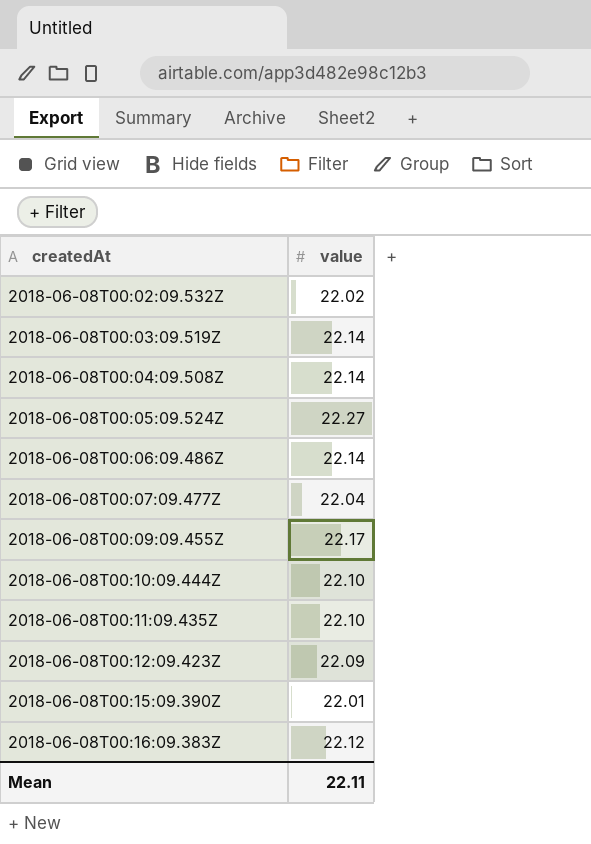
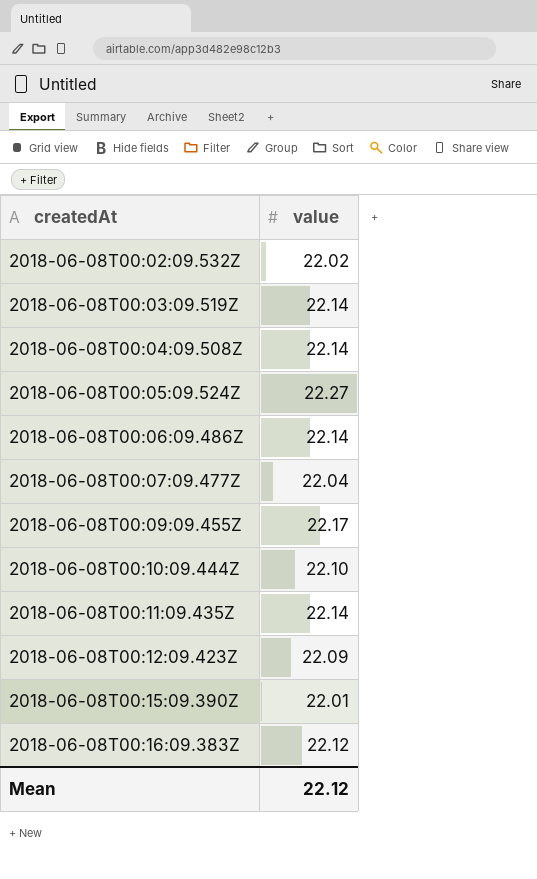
2018-06-08T00:11:09.435Z | value: 22.10 -> 22.14
Mean | value: 22.11 -> 22.12

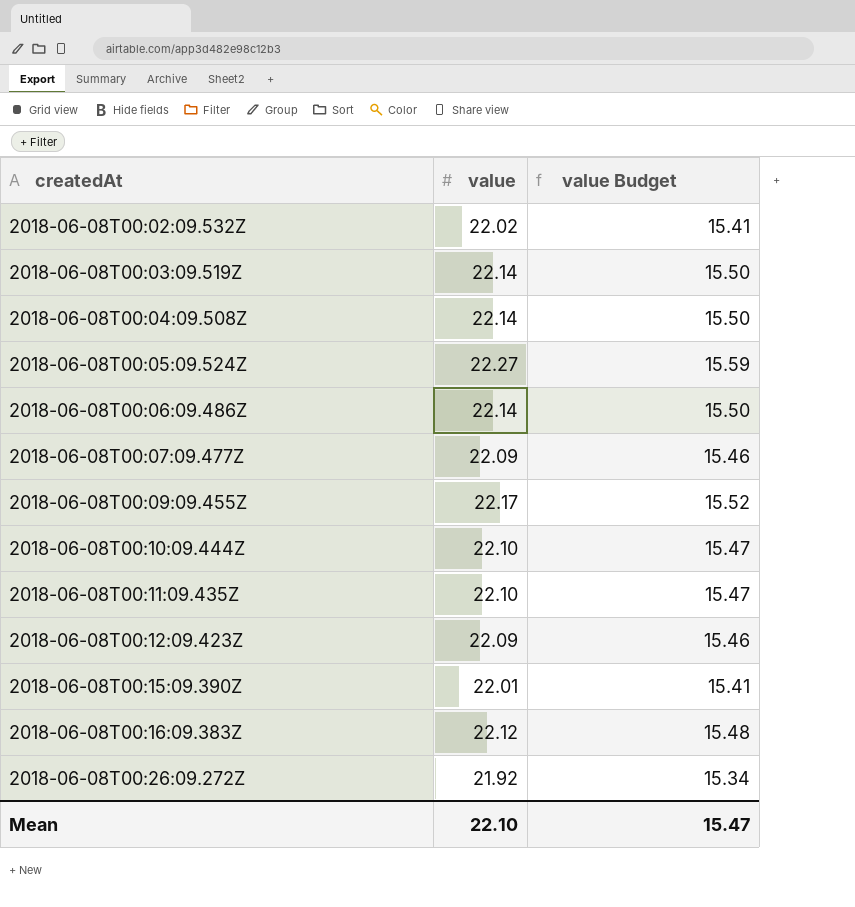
column value Budget | formula: none -> [value] * 0.7
2018-06-08T00:07:09.477Z | value: 22.04 -> 22.09
2018-06-08T00:11:09.435Z | value: 22.14 -> 22.10
row 2018-06-08T00:26:09.272Z: none -> 21.92 | 15.34
Mean | value: 22.12 -> 22.10

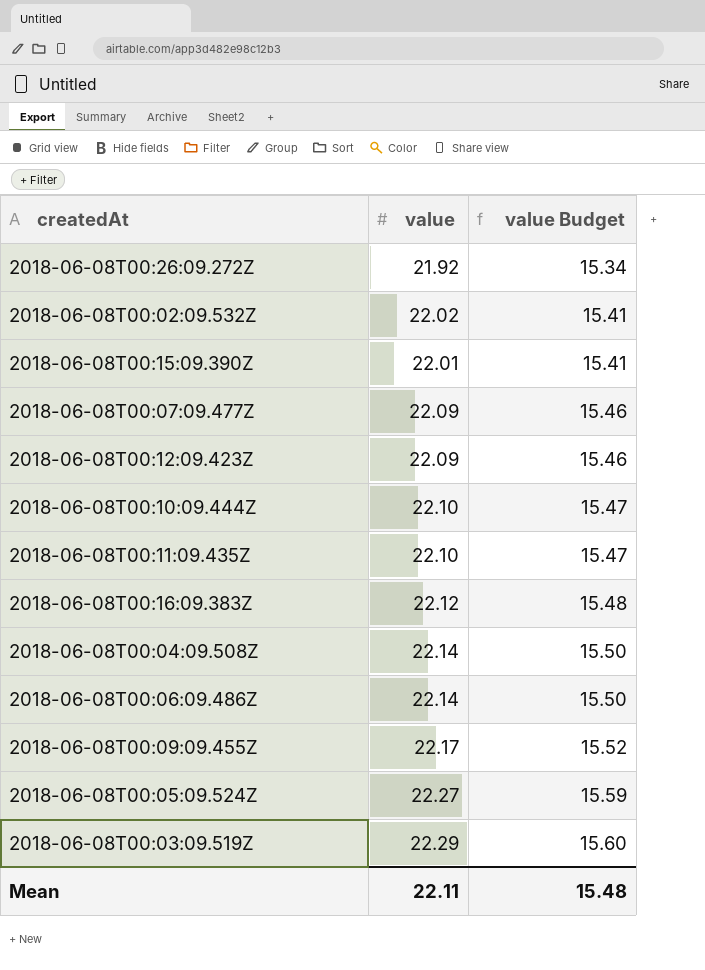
row order: createdAt ascending -> value Budget ascending
2018-06-08T00:03:09.519Z | value: 22.14 -> 22.29
2018-06-08T00:03:09.519Z | value Budget: 15.50 -> 15.60
Mean | value: 22.10 -> 22.11
Mean | value Budget: 15.47 -> 15.48

